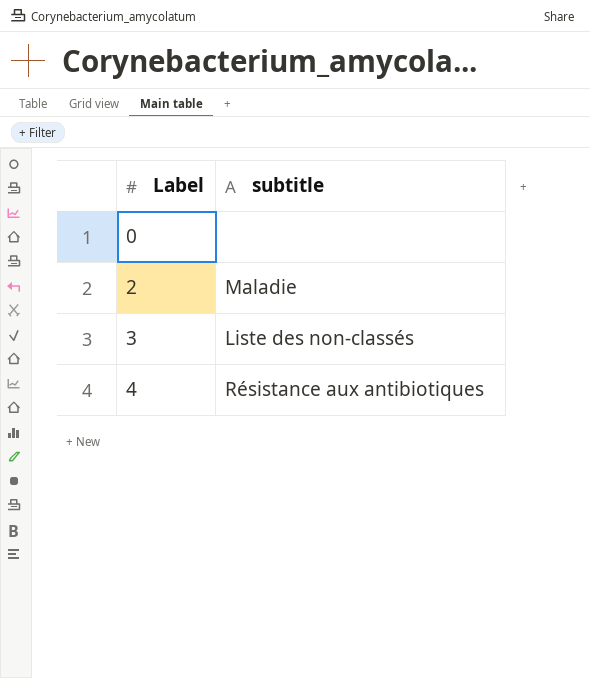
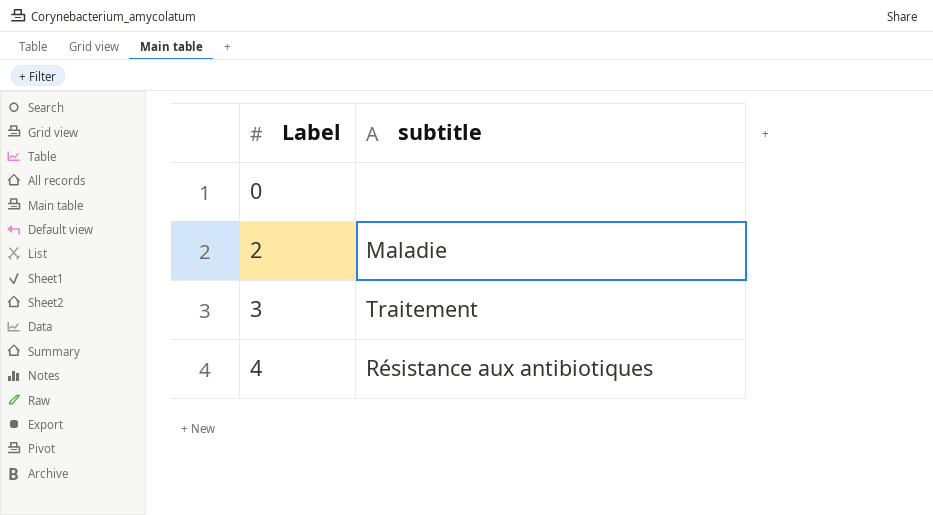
3 | subtitle: Liste des non-classés -> Traitement

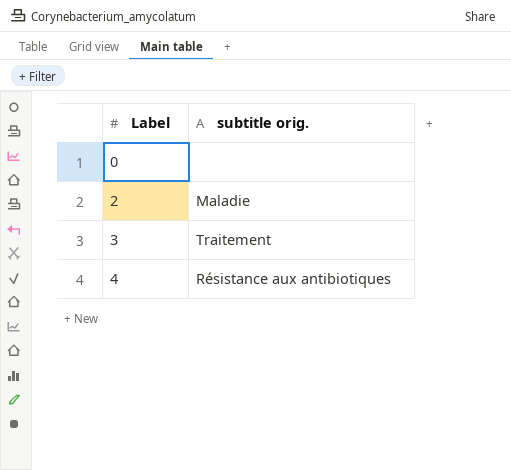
column name: subtitle -> subtitle orig.

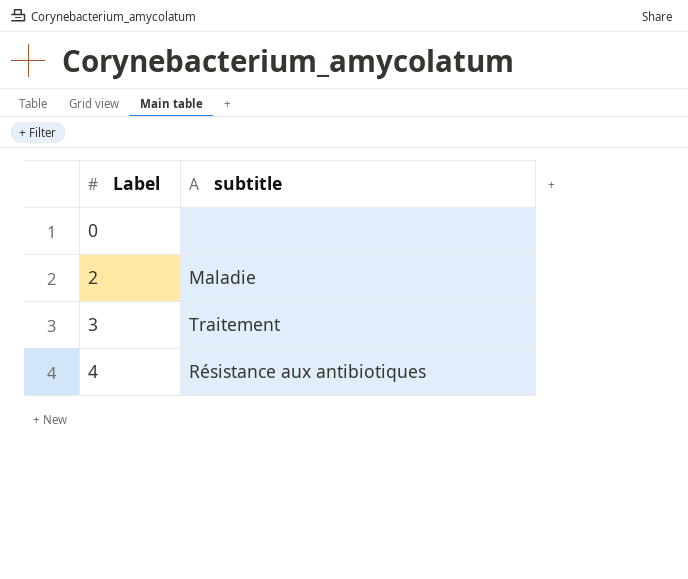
column name: subtitle orig. -> subtitle

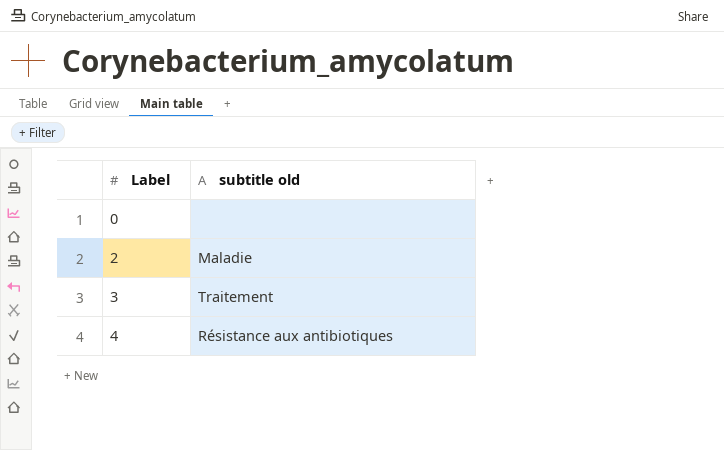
column name: subtitle -> subtitle old

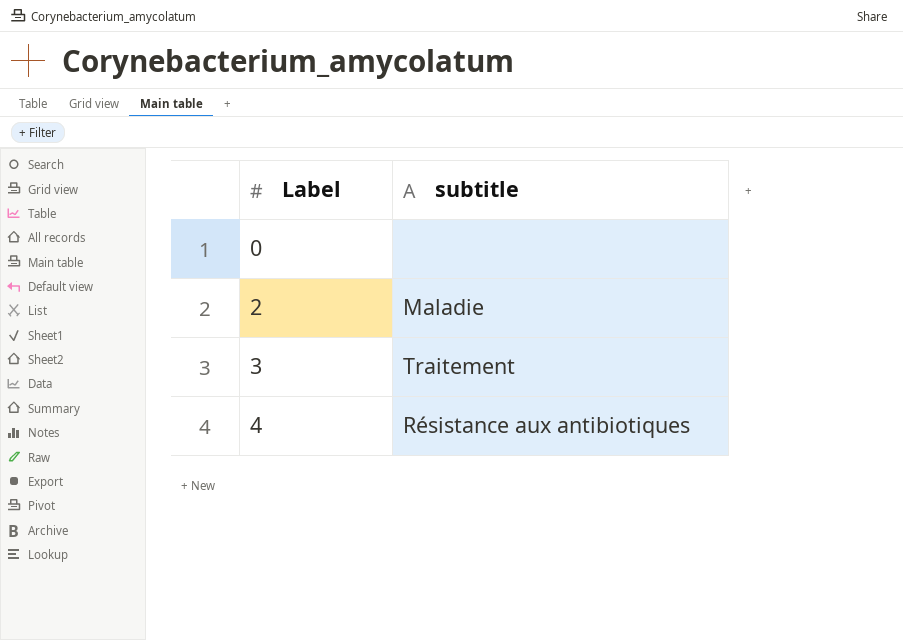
column name: subtitle old -> subtitle

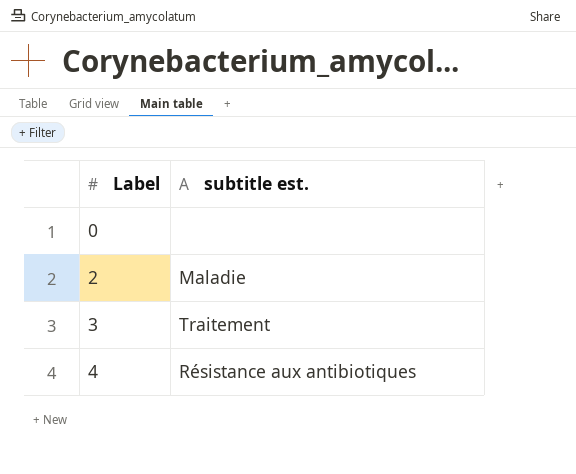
column name: subtitle -> subtitle est.

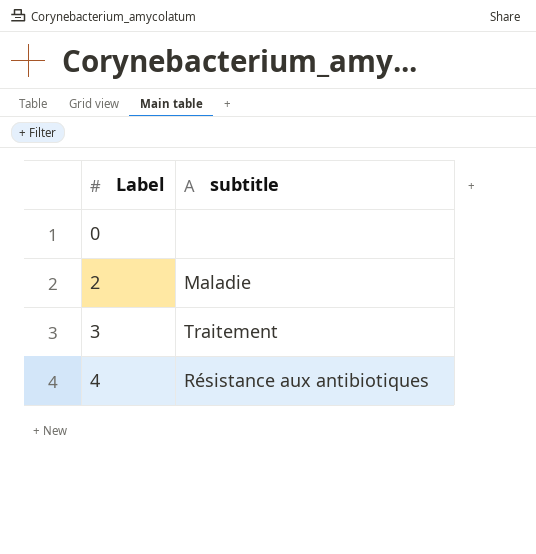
column name: subtitle est. -> subtitle

